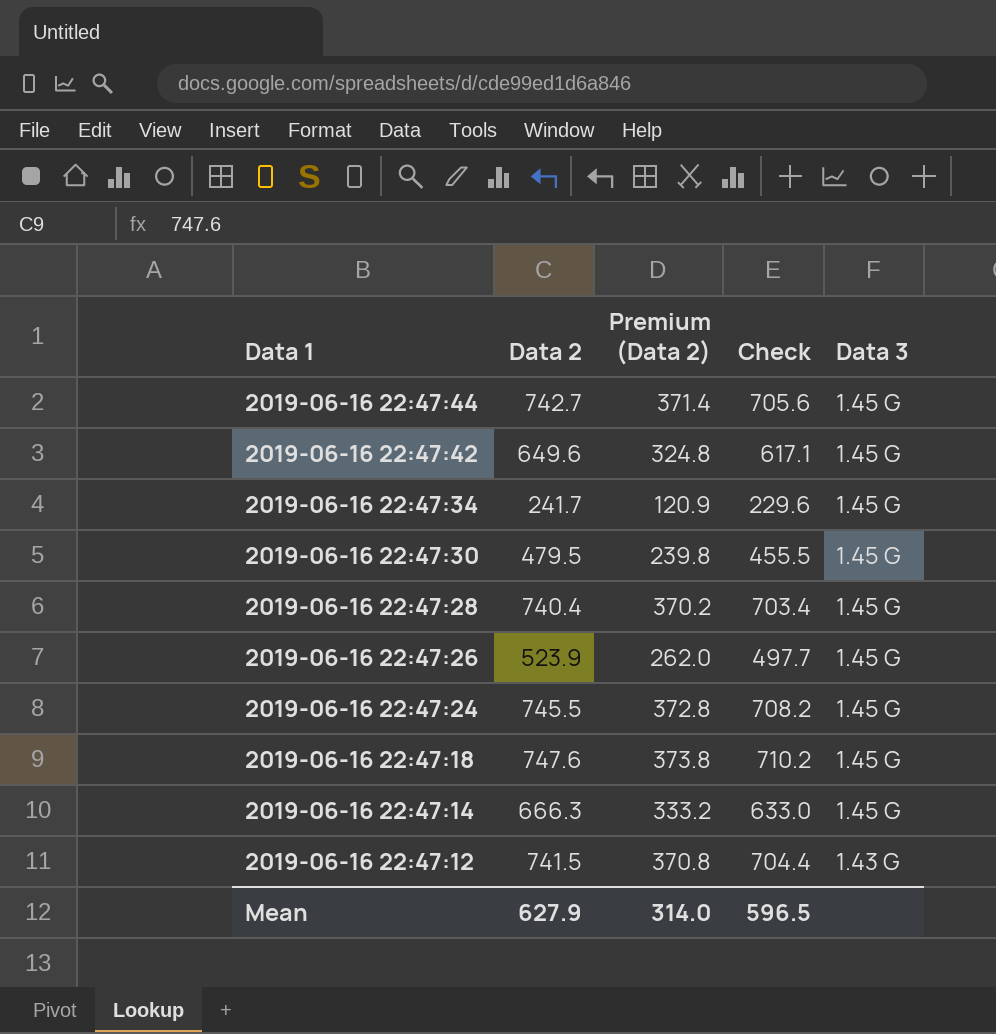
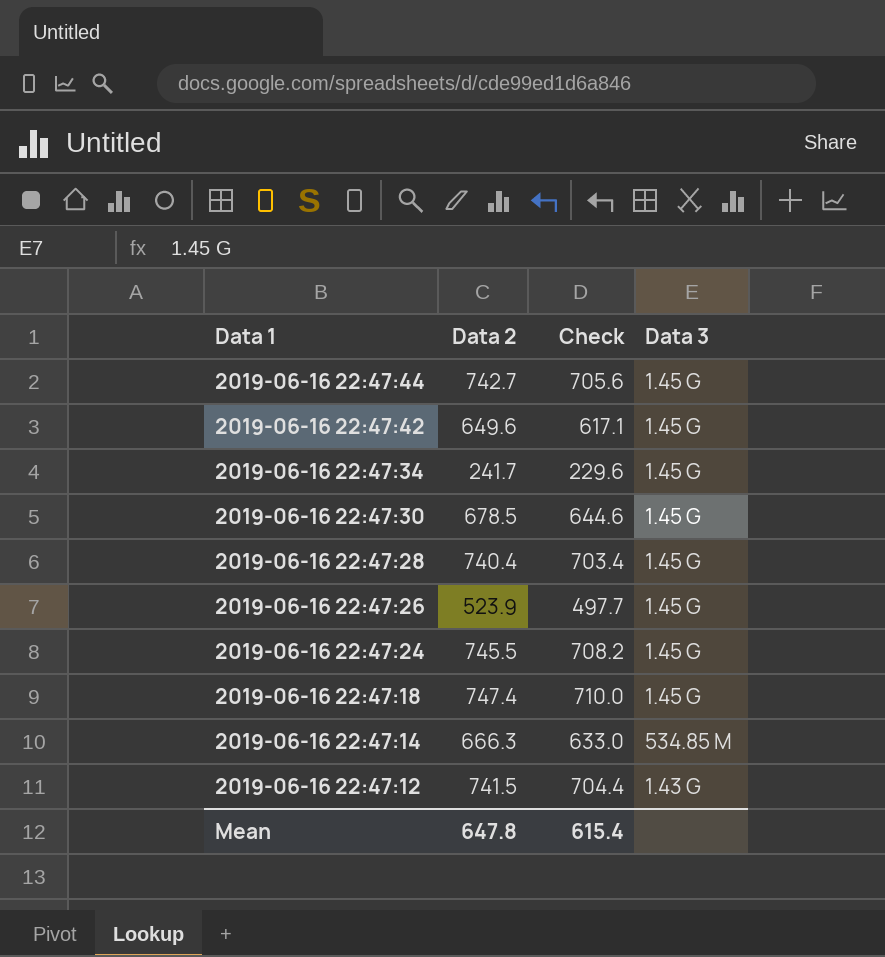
column Premium (Data 2) | formula: [Data 2] * 0.5 -> none
2019-06-16 22:47:30 | Data 2: 479.5 -> 678.5
2019-06-16 22:47:30 | Check: 455.5 -> 644.6
2019-06-16 22:47:18 | Data 2: 747.6 -> 747.4
2019-06-16 22:47:18 | Check: 710.2 -> 710.0
2019-06-16 22:47:14 | Data 3: 1.45 G -> 534.85 M
Mean | Data 2: 627.9 -> 647.8
Mean | Check: 596.5 -> 615.4

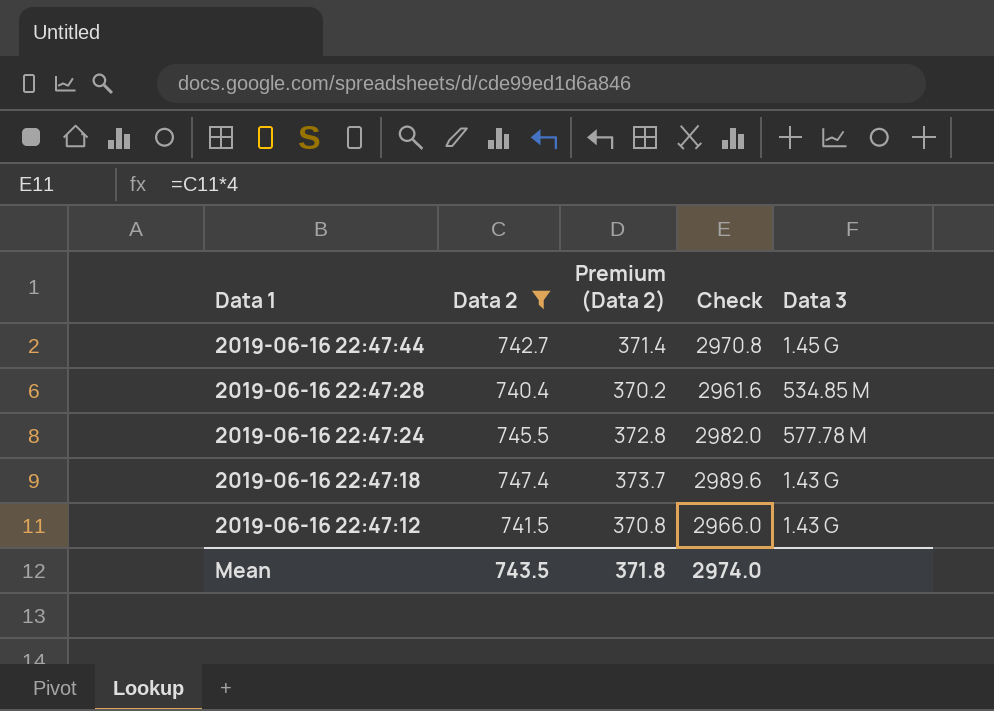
filter: none -> Data 2 >= 740.4
column Premium (Data 2) | formula: none -> [Data 2] * 0.5
column Check | formula: [Data 2] * 0.95 -> [Data 2] * 4
2019-06-16 22:47:28 | Data 3: 1.45 G -> 534.85 M
2019-06-16 22:47:24 | Data 3: 1.45 G -> 577.78 M
2019-06-16 22:47:18 | Data 3: 1.45 G -> 1.43 G
Mean | Data 2: 647.8 -> 743.5
Mean | Check: 615.4 -> 2974.0

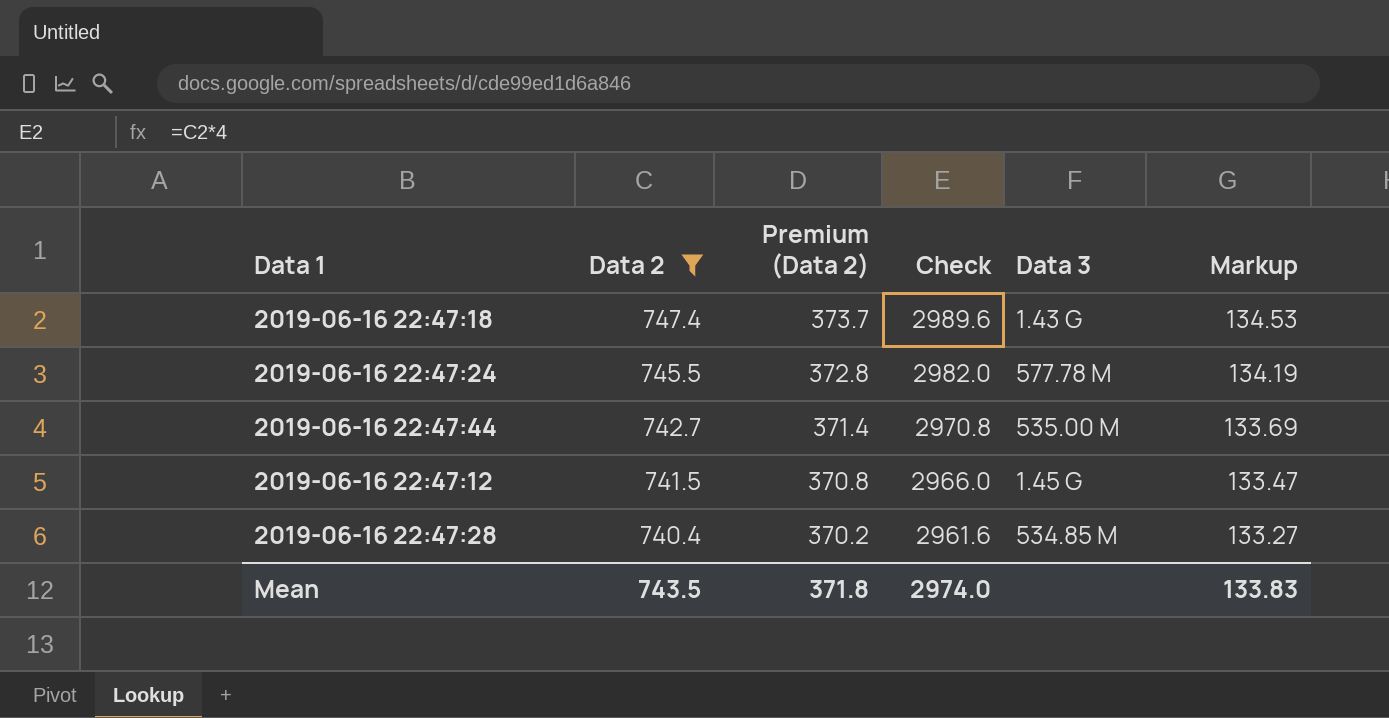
row order: Data 1 descending -> Data 2 descending
column Markup | formula: none -> [Data 2] * 0.18
2019-06-16 22:47:44 | Data 3: 1.45 G -> 535.00 M
2019-06-16 22:47:12 | Data 3: 1.43 G -> 1.45 G

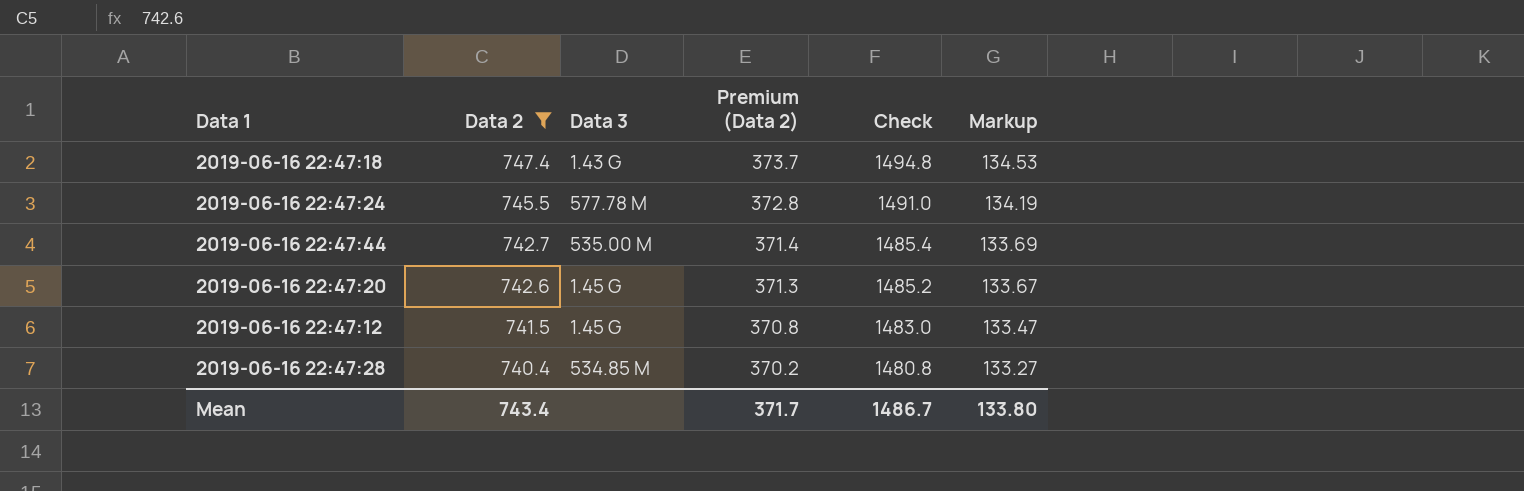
column Data 3 | position: 5 -> 3
column Check | formula: [Data 2] * 4 -> [Data 2] * 2
row 2019-06-16 22:47:20: none -> 742.6 | 1.45 G | 371.3 | 1485.2 | 133.67
Mean | Data 2: 743.5 -> 743.4
Mean | Premium (Data 2): 371.8 -> 371.7
Mean | Check: 2974.0 -> 1486.7
Mean | Markup: 133.83 -> 133.80

